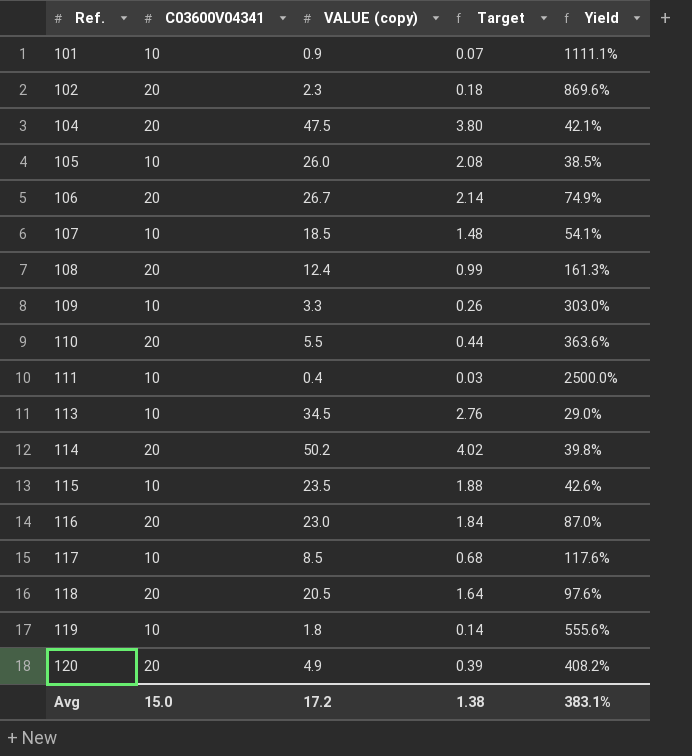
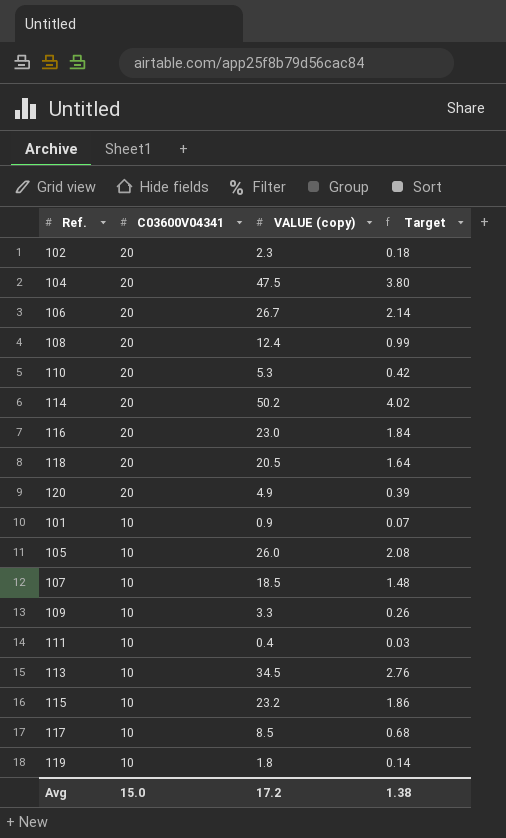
row order: Ref. ascending -> C03600V04341 descending
column Yield | formula: [C03600V04341] / [VALUE (copy)] -> none
110 | VALUE (copy): 5.5 -> 5.3
110 | Target: 0.44 -> 0.42
115 | VALUE (copy): 23.5 -> 23.2
115 | Target: 1.88 -> 1.86

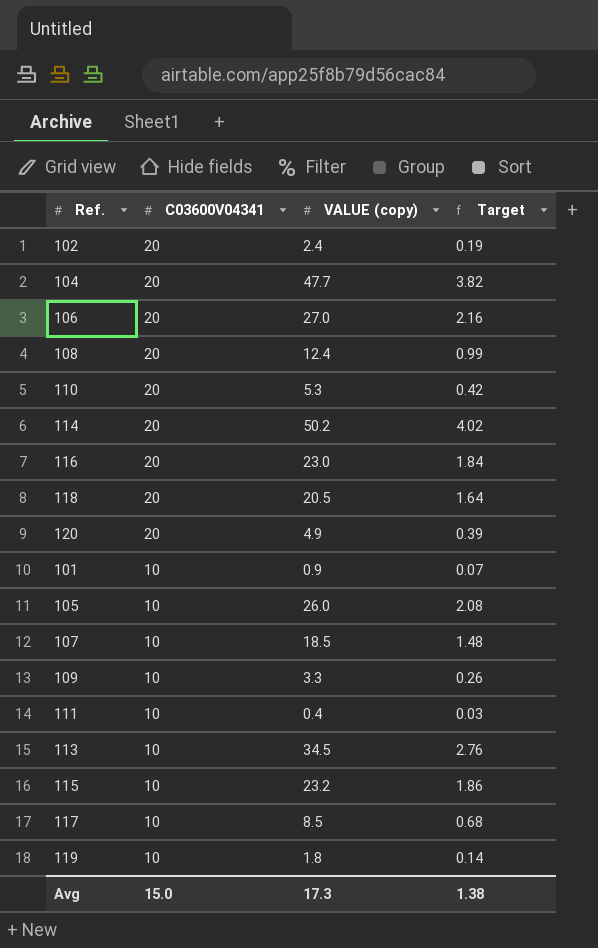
102 | VALUE (copy): 2.3 -> 2.4
102 | Target: 0.18 -> 0.19
104 | VALUE (copy): 47.5 -> 47.7
104 | Target: 3.80 -> 3.82
106 | VALUE (copy): 26.7 -> 27.0
106 | Target: 2.14 -> 2.16
Avg | VALUE (copy): 17.2 -> 17.3

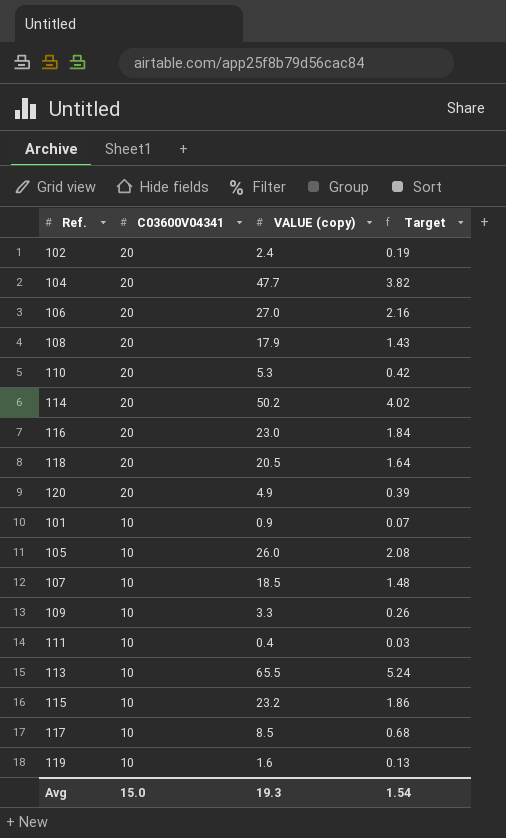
108 | VALUE (copy): 12.4 -> 17.9
108 | Target: 0.99 -> 1.43
113 | VALUE (copy): 34.5 -> 65.5
113 | Target: 2.76 -> 5.24
119 | VALUE (copy): 1.8 -> 1.6
119 | Target: 0.14 -> 0.13
Avg | VALUE (copy): 17.3 -> 19.3
Avg | Target: 1.38 -> 1.54

